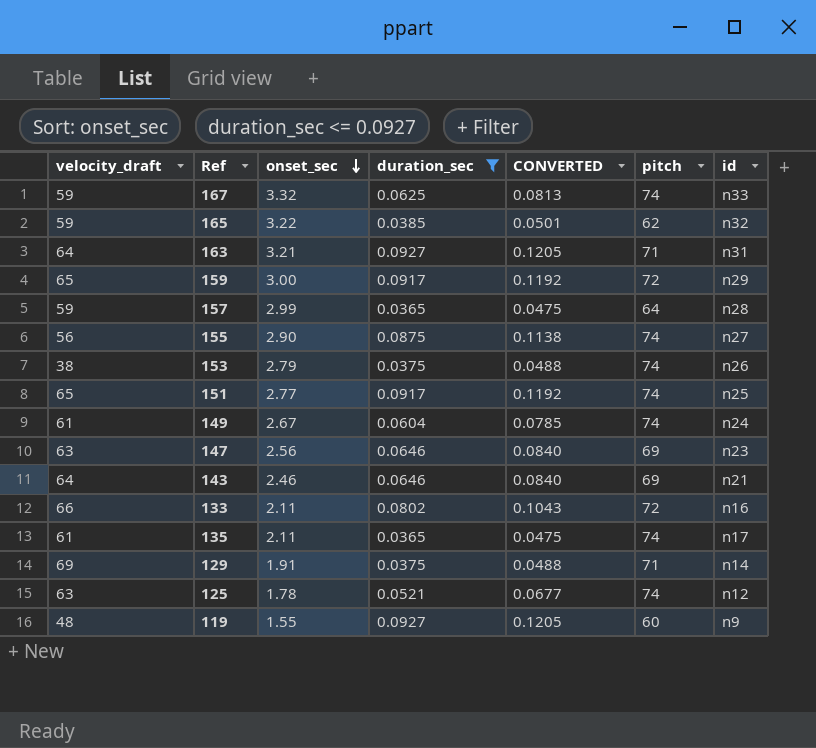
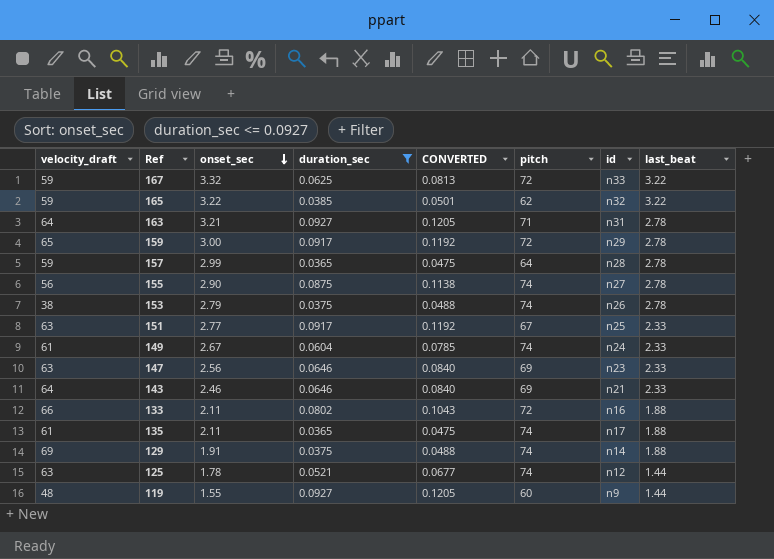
column last_beat | position: none -> 8
167 | pitch: 74 -> 72
151 | velocity_draft: 65 -> 63
151 | pitch: 74 -> 67
129 | pitch: 71 -> 74

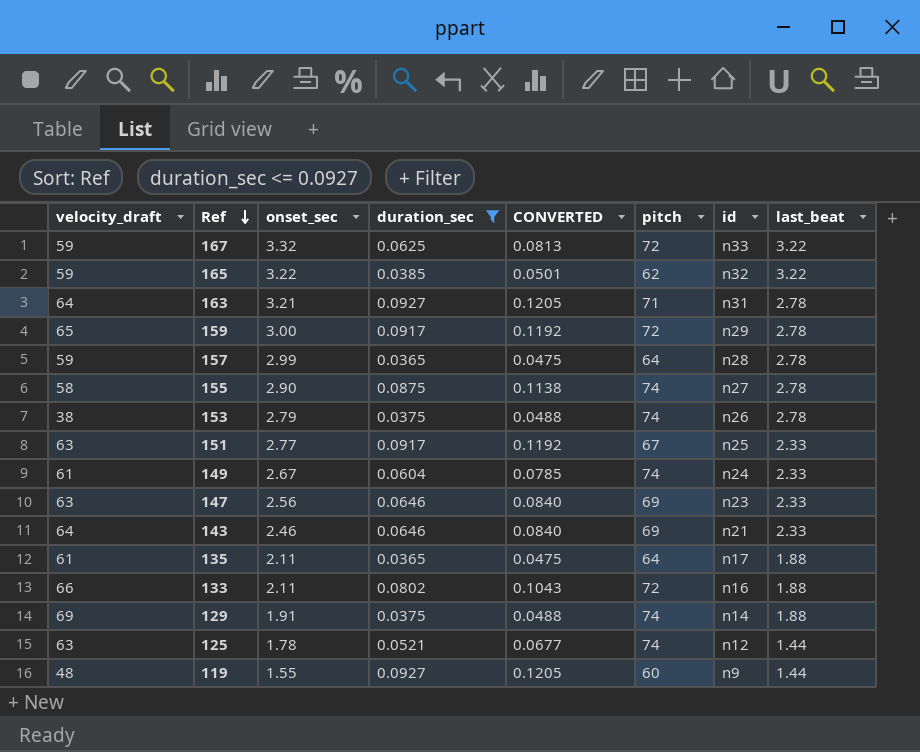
row order: onset_sec descending -> Ref descending
155 | velocity_draft: 56 -> 58
135 | pitch: 74 -> 64

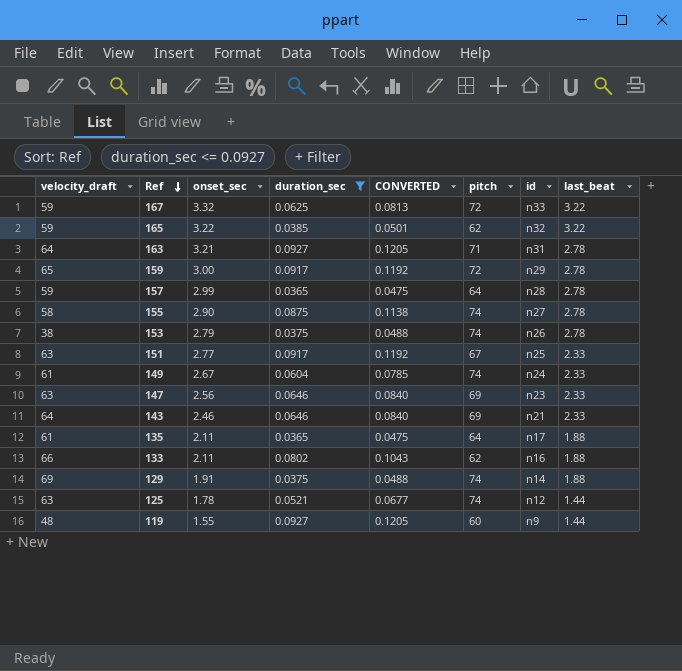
133 | pitch: 72 -> 62

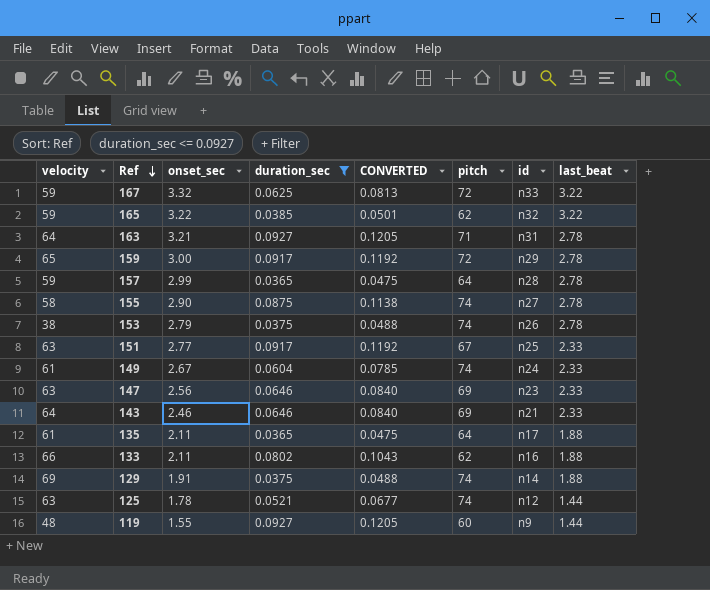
column name: velocity_draft -> velocity

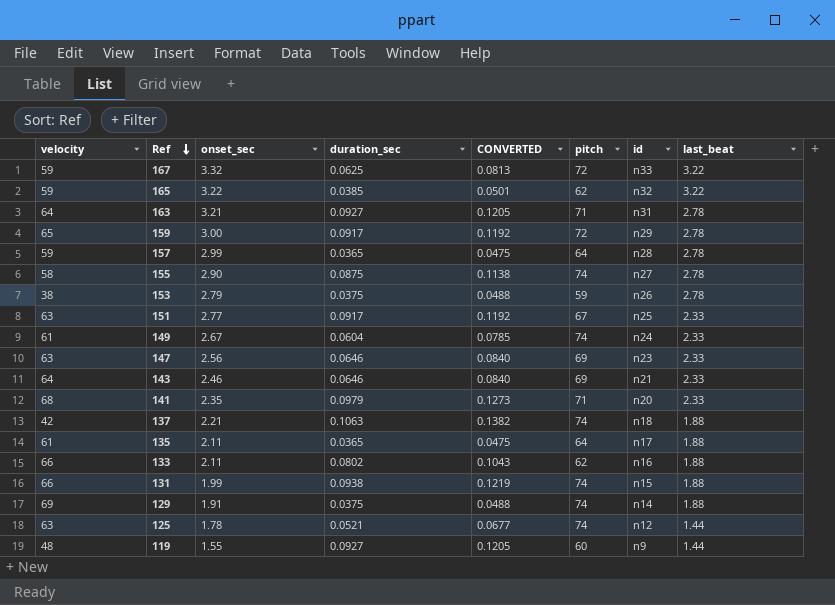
filter: duration_sec <= 0.0927 -> none
153 | pitch: 74 -> 59

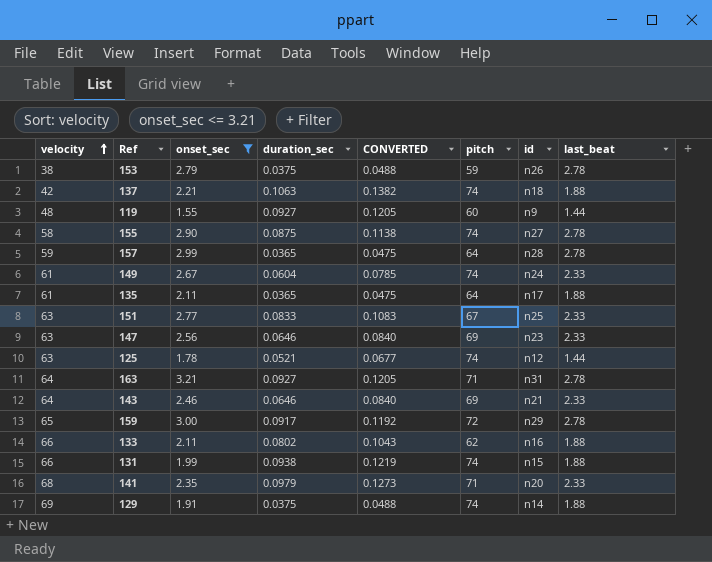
filter: none -> onset_sec <= 3.21
row order: Ref descending -> velocity ascending
151 | duration_sec: 0.0917 -> 0.0833
151 | CONVERTED: 0.1192 -> 0.1083

